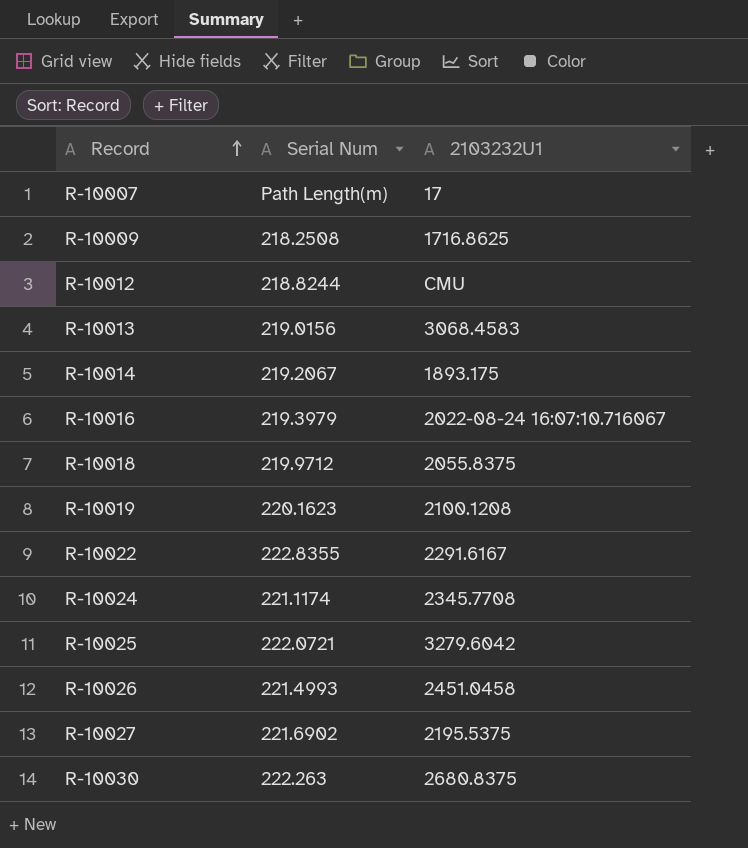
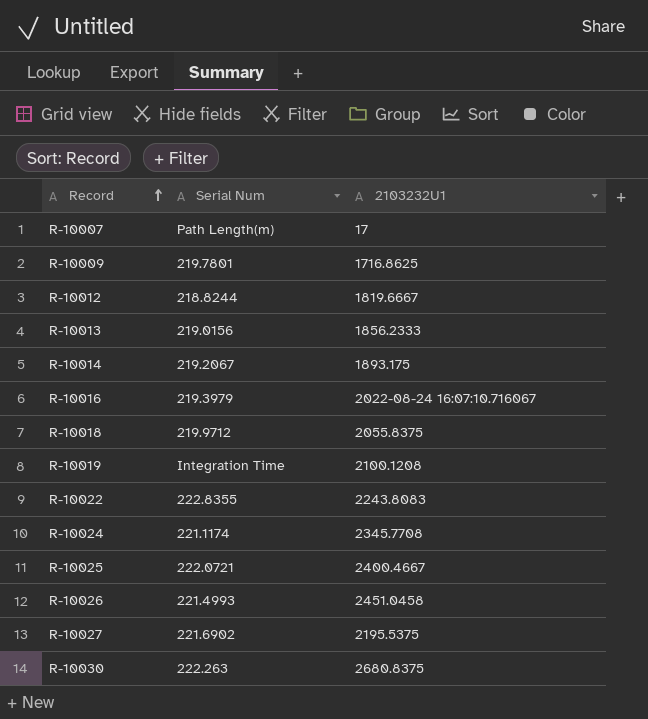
R-10009 | Serial Num: 218.2508 -> 219.7801
R-10012 | 2103232U1: CMU -> 1819.6667
R-10013 | 2103232U1: 3068.4583 -> 1856.2333
R-10019 | Serial Num: 220.1623 -> Integration Time
R-10022 | 2103232U1: 2291.6167 -> 2243.8083
R-10025 | 2103232U1: 3279.6042 -> 2400.4667

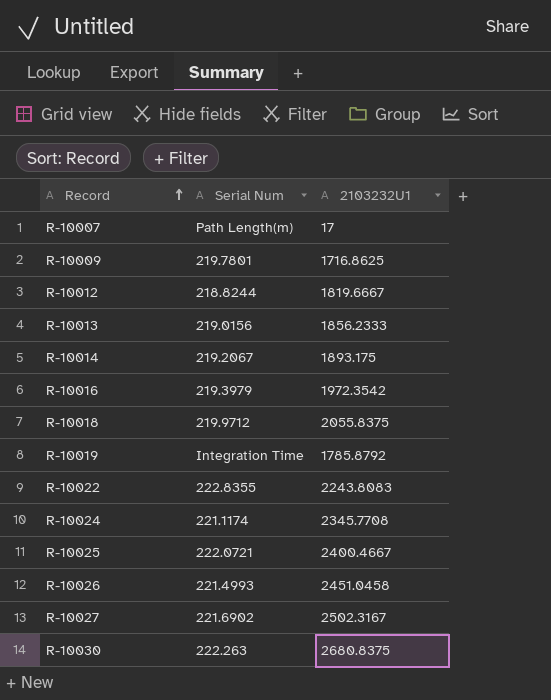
R-10016 | 2103232U1: 2022-08-24 16:07:10.716067 -> 1972.3542
R-10019 | 2103232U1: 2100.1208 -> 1785.8792
R-10027 | 2103232U1: 2195.5375 -> 2502.3167

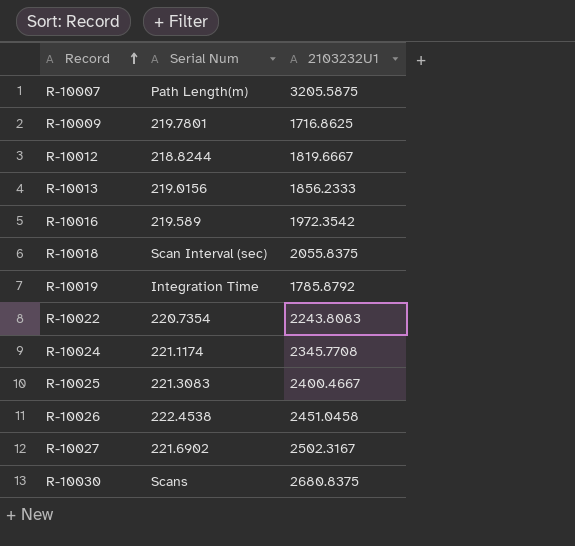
row R-10014: 219.2067 | 1893.175 -> none
R-10007 | 2103232U1: 17 -> 3205.5875
R-10016 | Serial Num: 219.3979 -> 219.589
R-10018 | Serial Num: 219.9712 -> Scan Interval (sec)
R-10022 | Serial Num: 222.8355 -> 220.7354
R-10025 | Serial Num: 222.0721 -> 221.3083
R-10026 | Serial Num: 221.4993 -> 222.4538
R-10030 | Serial Num: 222.263 -> Scans

